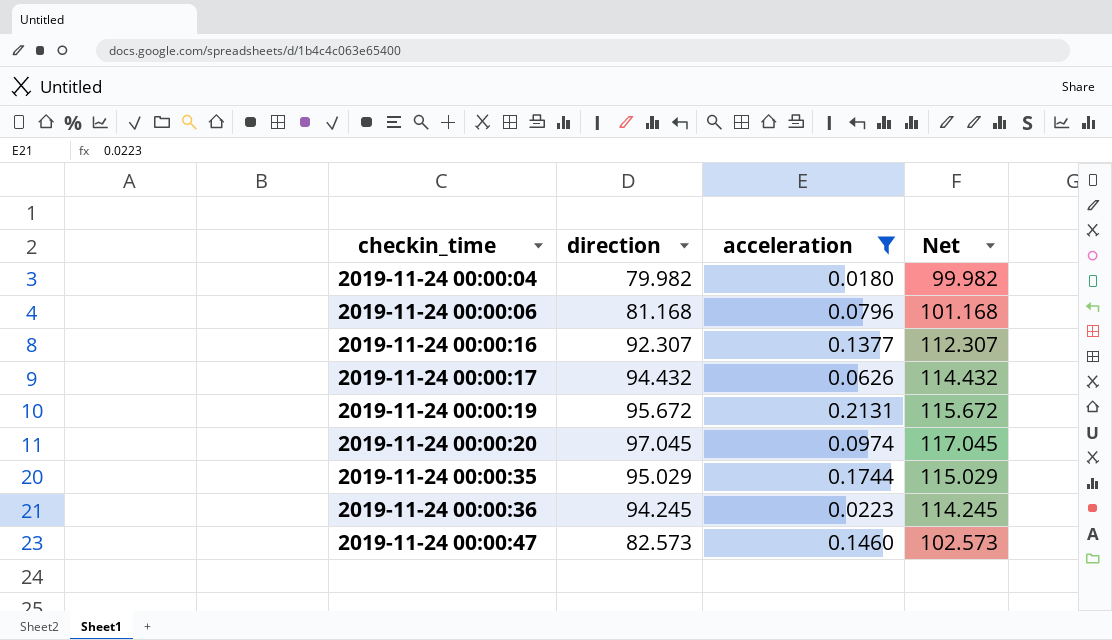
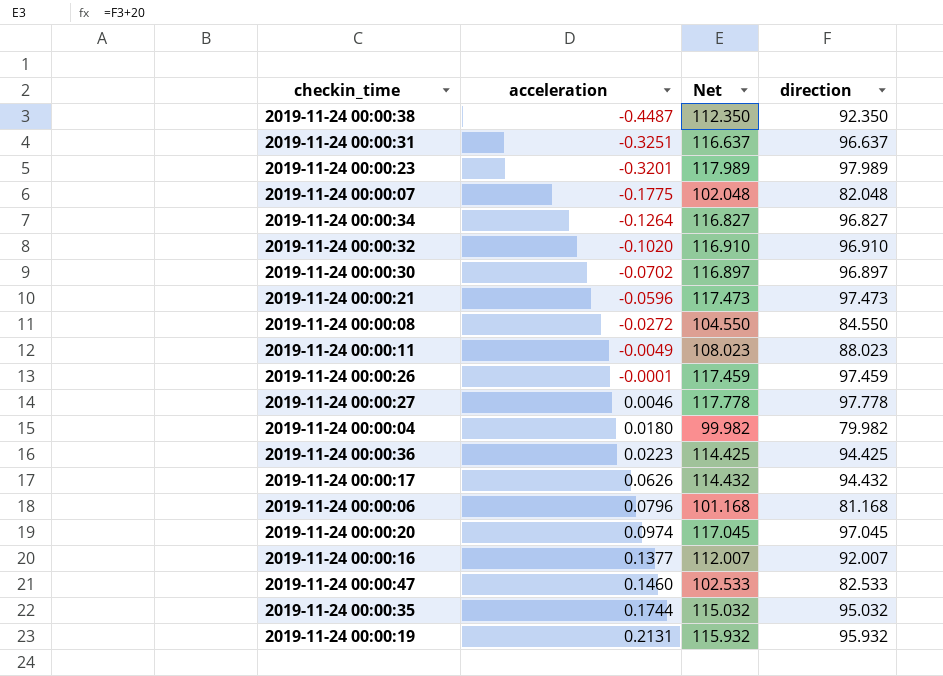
filter: acceleration >= 0.0180 -> none
row order: checkin_time ascending -> acceleration ascending
column direction | position: 2 -> 4
2019-11-24 00:00:36 | Net: 114.245 -> 114.425
2019-11-24 00:00:36 | direction: 94.245 -> 94.425
2019-11-24 00:00:16 | Net: 112.307 -> 112.007
2019-11-24 00:00:16 | direction: 92.307 -> 92.007
2019-11-24 00:00:47 | Net: 102.573 -> 102.533
2019-11-24 00:00:47 | direction: 82.573 -> 82.533
2019-11-24 00:00:35 | Net: 115.029 -> 115.032
2019-11-24 00:00:35 | direction: 95.029 -> 95.032
2019-11-24 00:00:19 | Net: 115.672 -> 115.932
2019-11-24 00:00:19 | direction: 95.672 -> 95.932

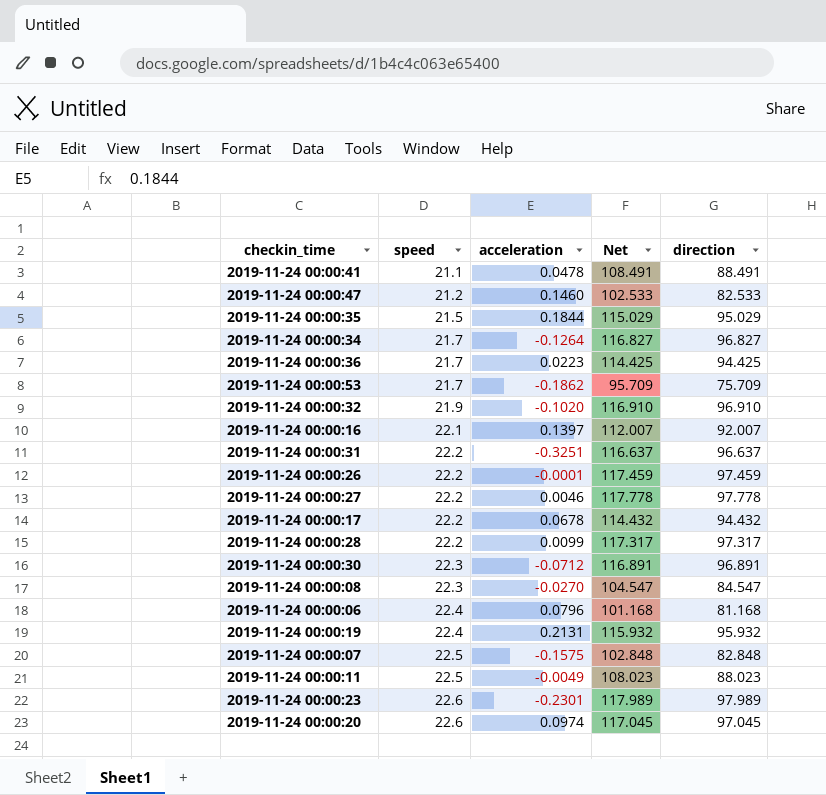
row order: acceleration ascending -> speed ascending
column speed | position: none -> 2
row 2019-11-24 00:00:38: -0.4487 | 112.350 | 92.350 -> none
row 2019-11-24 00:00:21: -0.0596 | 117.473 | 97.473 -> none
row 2019-11-24 00:00:04: 0.0180 | 99.982 | 79.982 -> none
row 2019-11-24 00:00:41: none -> 21.1 | 0.0478 | 108.491 | 88.491
2019-11-24 00:00:35 | acceleration: 0.1744 -> 0.1844
2019-11-24 00:00:35 | Net: 115.032 -> 115.029
2019-11-24 00:00:35 | direction: 95.032 -> 95.029
row 2019-11-24 00:00:53: none -> 21.7 | -0.1862 | 95.709 | 75.709
2019-11-24 00:00:16 | acceleration: 0.1377 -> 0.1397
2019-11-24 00:00:17 | acceleration: 0.0626 -> 0.0678
row 2019-11-24 00:00:28: none -> 22.2 | 0.0099 | 117.317 | 97.317
2019-11-24 00:00:30 | acceleration: -0.0702 -> -0.0712
2019-11-24 00:00:30 | Net: 116.897 -> 116.891
2019-11-24 00:00:30 | direction: 96.897 -> 96.891
2019-11-24 00:00:08 | acceleration: -0.0272 -> -0.0270
2019-11-24 00:00:08 | Net: 104.550 -> 104.547
2019-11-24 00:00:08 | direction: 84.550 -> 84.547
2019-11-24 00:00:07 | acceleration: -0.1775 -> -0.1575
2019-11-24 00:00:07 | Net: 102.048 -> 102.848
2019-11-24 00:00:07 | direction: 82.048 -> 82.848
2019-11-24 00:00:23 | acceleration: -0.3201 -> -0.2301

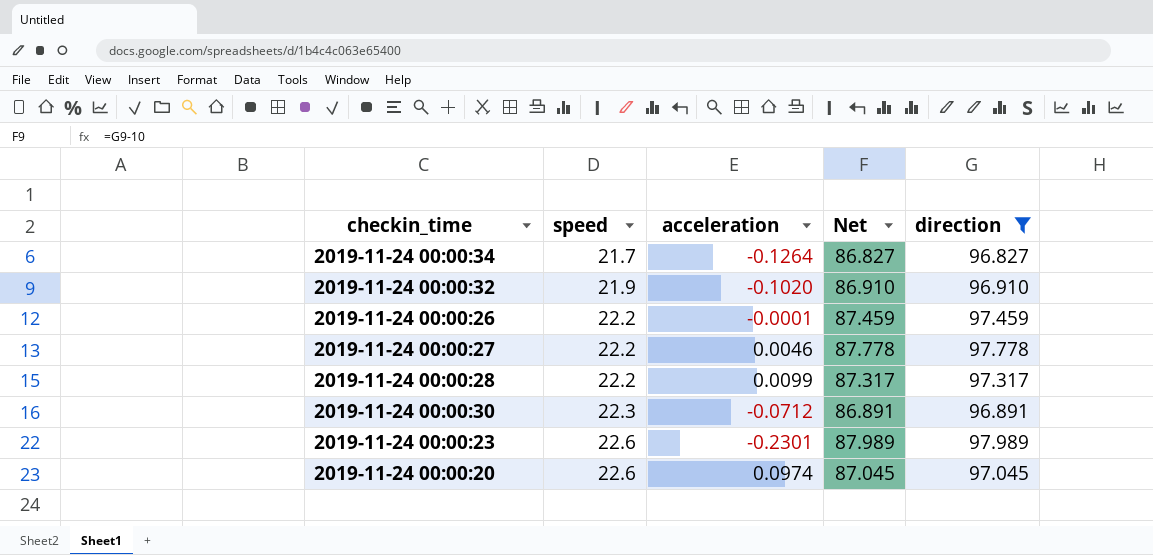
filter: none -> direction >= 96.827
column Net | formula: [direction] + 20 -> [direction] - 10

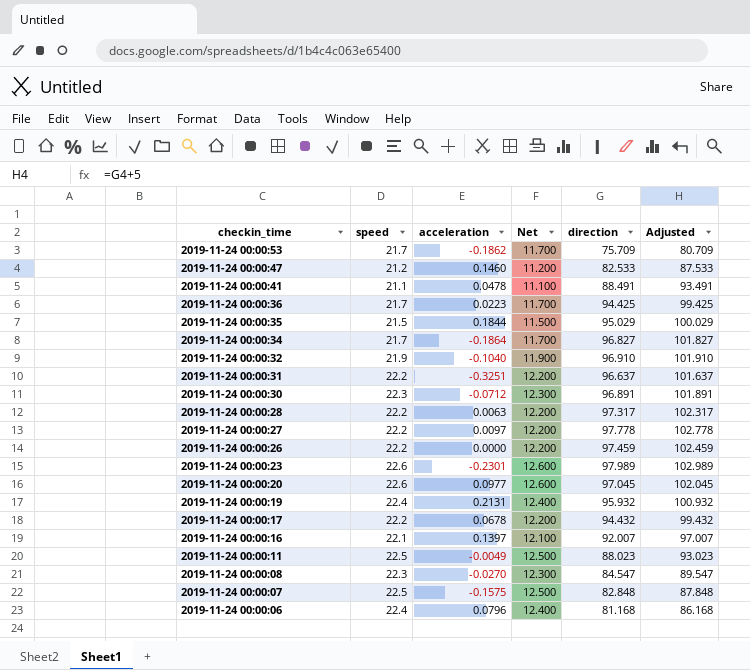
filter: direction >= 96.827 -> none
row order: speed ascending -> checkin_time descending
column Net | formula: [direction] - 10 -> [speed] - 10
column Adjusted | formula: none -> [direction] + 5
2019-11-24 00:00:34 | acceleration: -0.1264 -> -0.1864
2019-11-24 00:00:32 | acceleration: -0.1020 -> -0.1040
2019-11-24 00:00:28 | acceleration: 0.0099 -> 0.0063
2019-11-24 00:00:27 | acceleration: 0.0046 -> 0.0097
2019-11-24 00:00:26 | acceleration: -0.0001 -> 0.0000
2019-11-24 00:00:20 | acceleration: 0.0974 -> 0.0977

